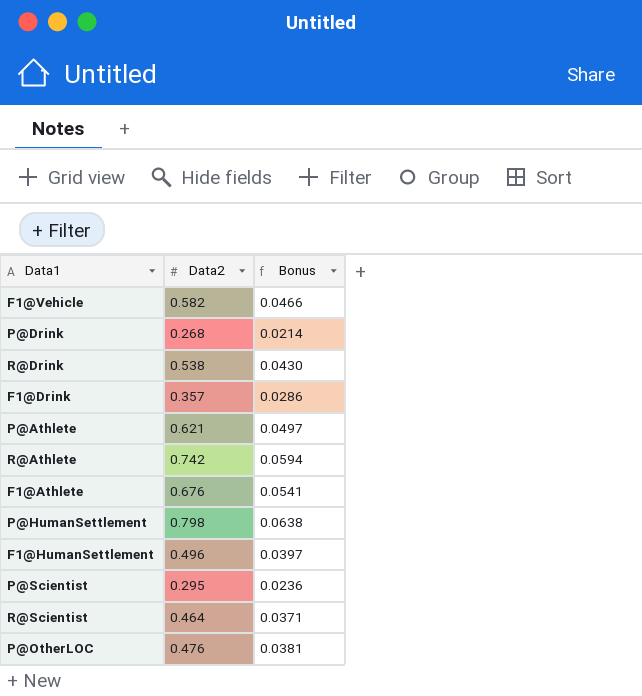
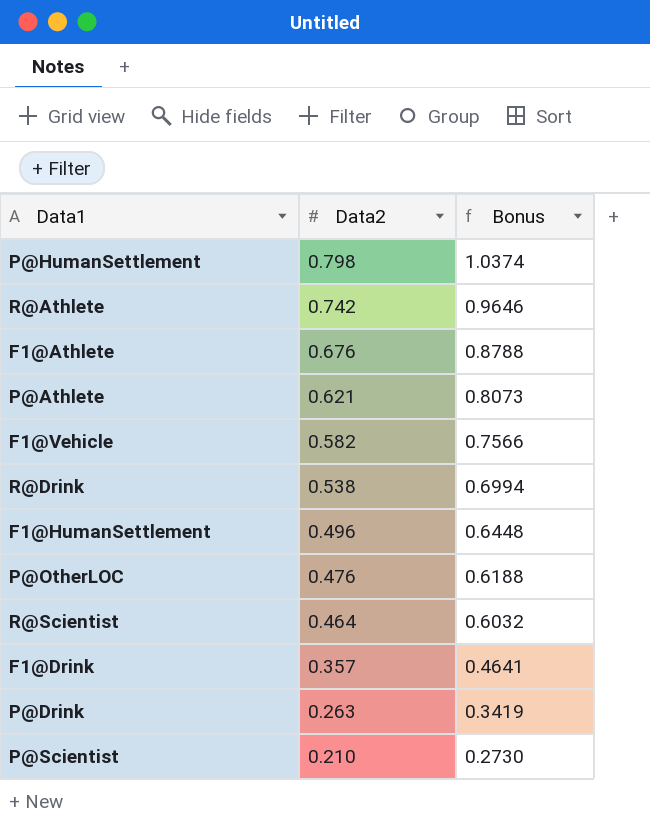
row order: none -> Data2 descending
column Bonus | formula: [Data2] * 0.08 -> [Data2] * 1.3
P@Drink | Data2: 0.268 -> 0.263
P@Scientist | Data2: 0.295 -> 0.210

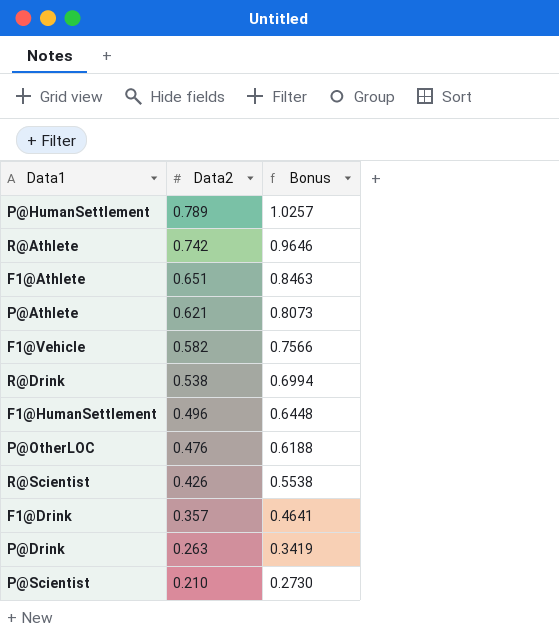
P@HumanSettlement | Data2: 0.798 -> 0.789
P@HumanSettlement | Bonus: 1.0374 -> 1.0257
F1@Athlete | Data2: 0.676 -> 0.651
F1@Athlete | Bonus: 0.8788 -> 0.8463
R@Scientist | Data2: 0.464 -> 0.426
R@Scientist | Bonus: 0.6032 -> 0.5538

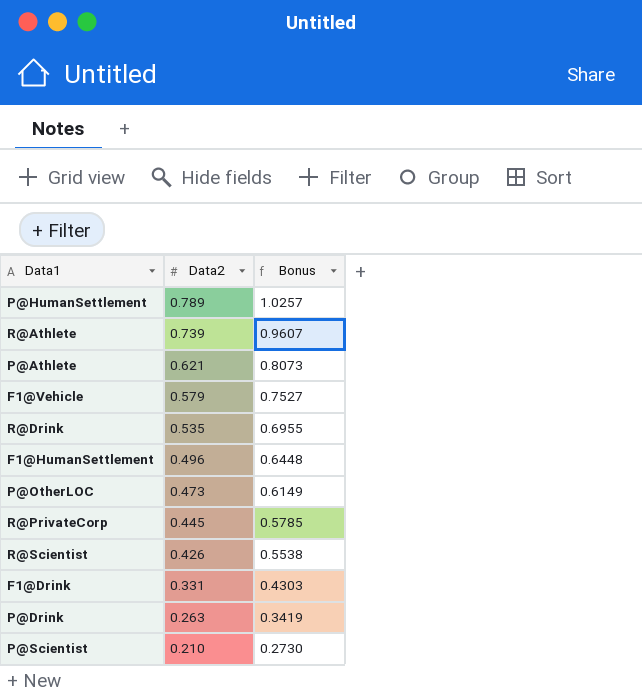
row F1@Athlete: 0.651 | 0.8463 -> none
R@Athlete | Data2: 0.742 -> 0.739
R@Athlete | Bonus: 0.9646 -> 0.9607
F1@Vehicle | Data2: 0.582 -> 0.579
F1@Vehicle | Bonus: 0.7566 -> 0.7527
R@Drink | Data2: 0.538 -> 0.535
R@Drink | Bonus: 0.6994 -> 0.6955
P@OtherLOC | Data2: 0.476 -> 0.473
P@OtherLOC | Bonus: 0.6188 -> 0.6149
row R@PrivateCorp: none -> 0.445 | 0.5785
F1@Drink | Data2: 0.357 -> 0.331
F1@Drink | Bonus: 0.4641 -> 0.4303

